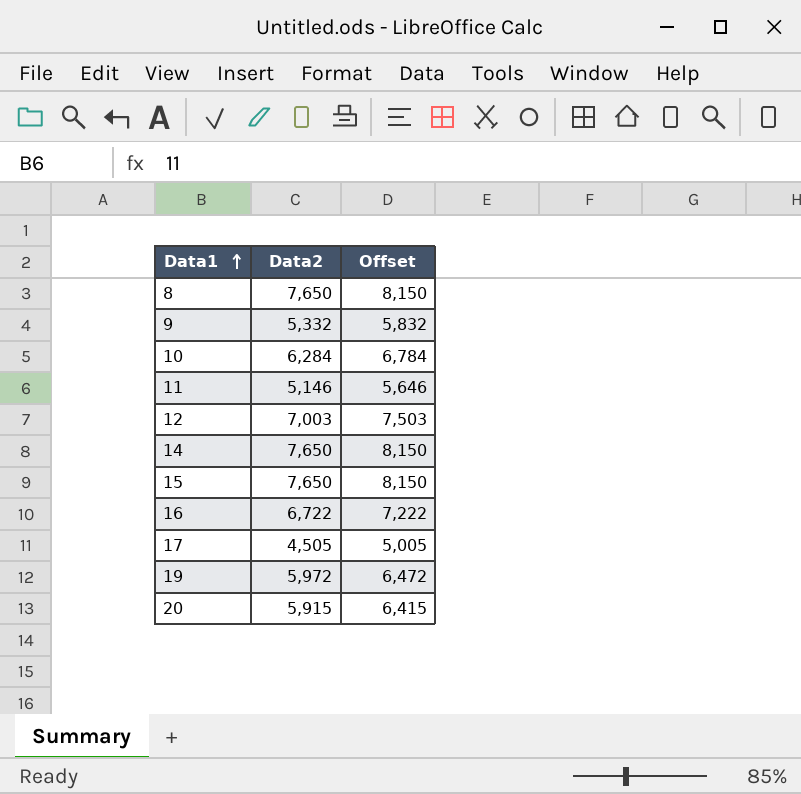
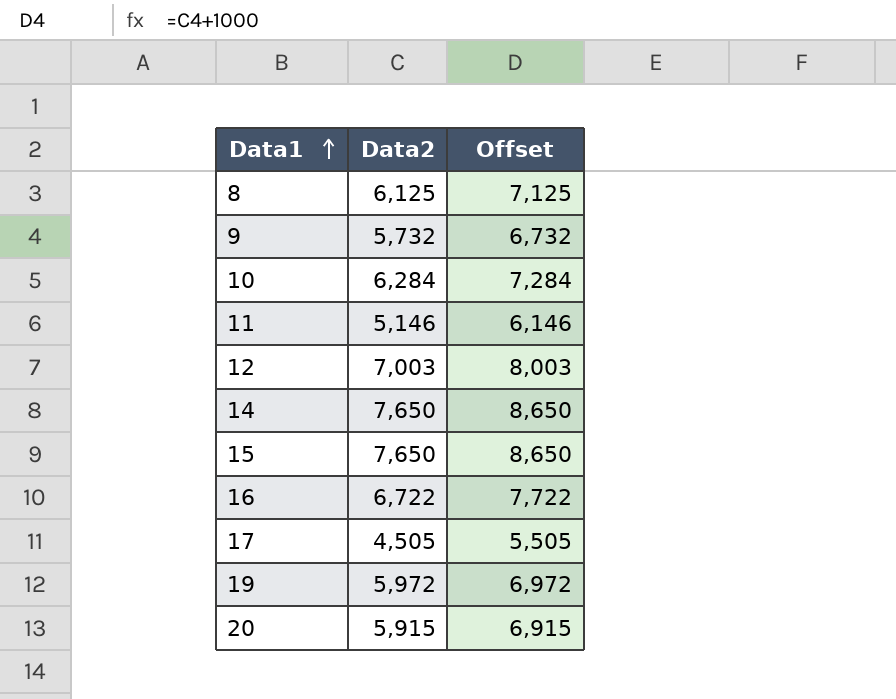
column Offset | formula: [Data2] + 500 -> [Data2] + 1000
8 | Data2: 7,650 -> 6,125
9 | Data2: 5,332 -> 5,732

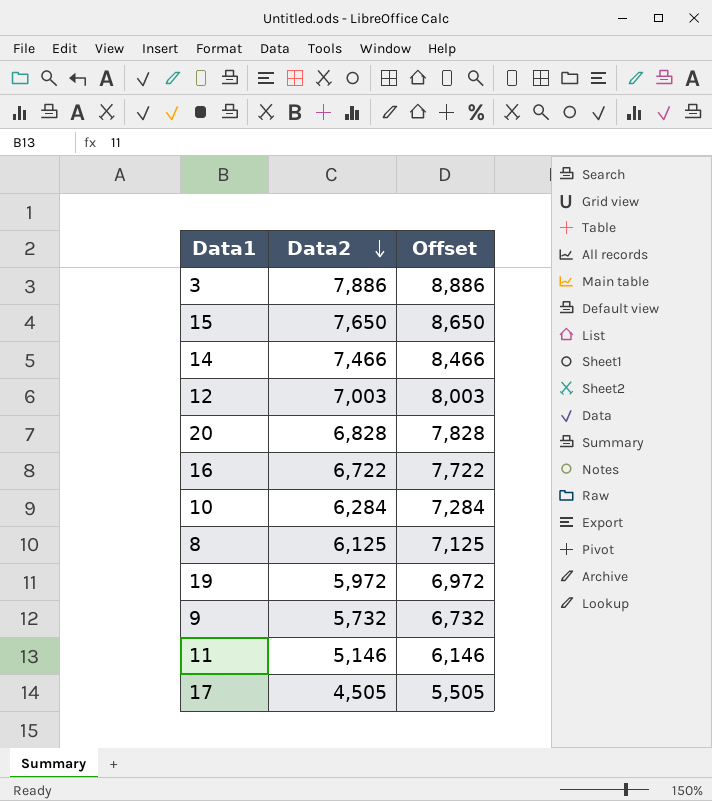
row order: Data1 ascending -> Data2 descending
row 3: none -> 7,886 | 8,886
14 | Data2: 7,650 -> 7,466
14 | Offset: 8,650 -> 8,466
20 | Data2: 5,915 -> 6,828
20 | Offset: 6,915 -> 7,828

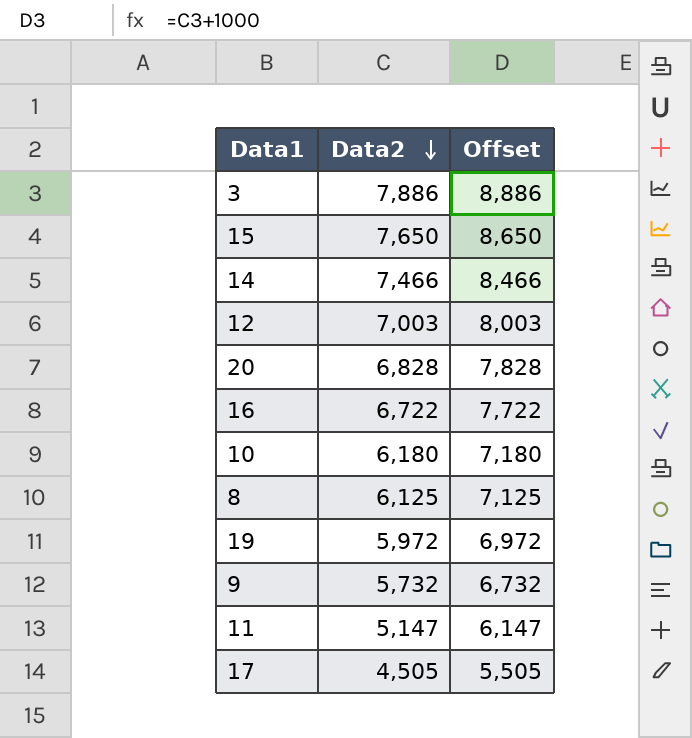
10 | Data2: 6,284 -> 6,180
10 | Offset: 7,284 -> 7,180
11 | Data2: 5,146 -> 5,147
11 | Offset: 6,146 -> 6,147

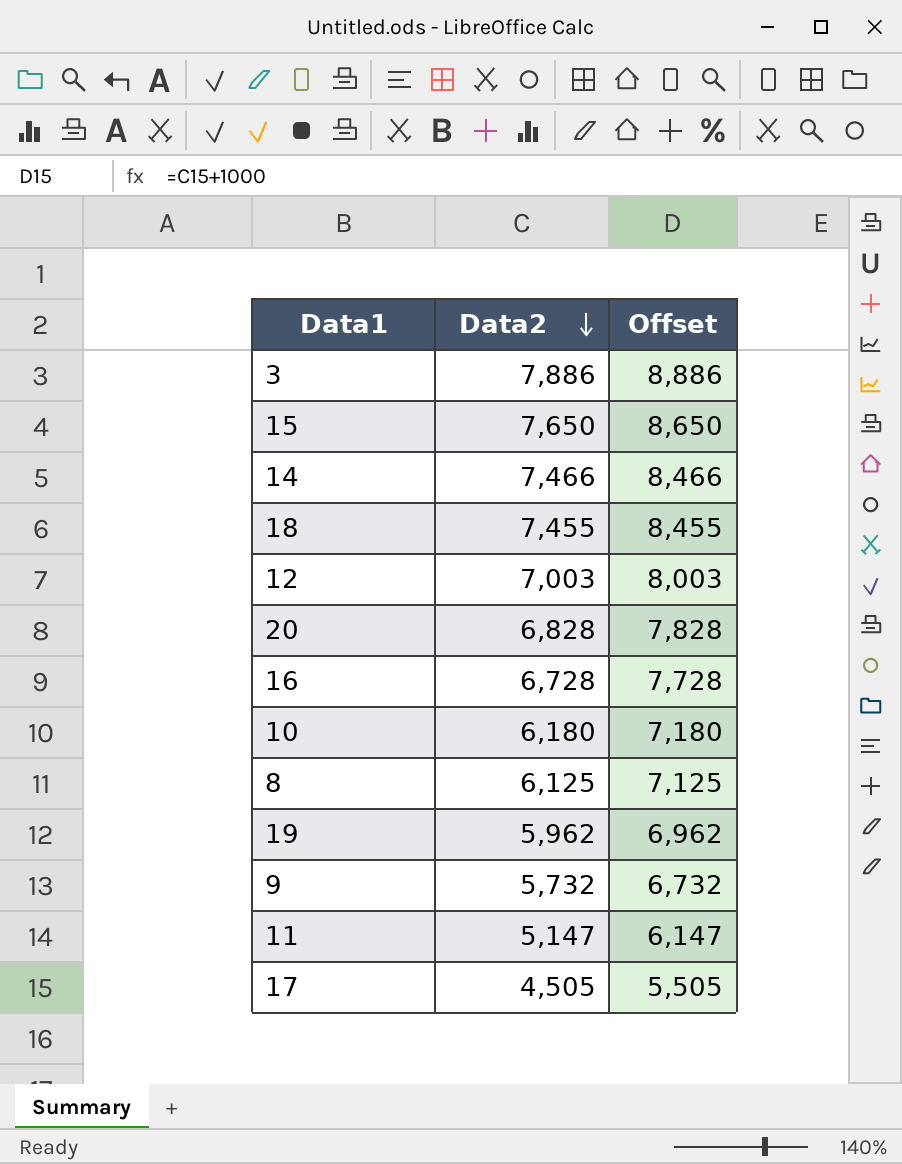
row 18: none -> 7,455 | 8,455
16 | Data2: 6,722 -> 6,728
16 | Offset: 7,722 -> 7,728
19 | Data2: 5,972 -> 5,962
19 | Offset: 6,972 -> 6,962

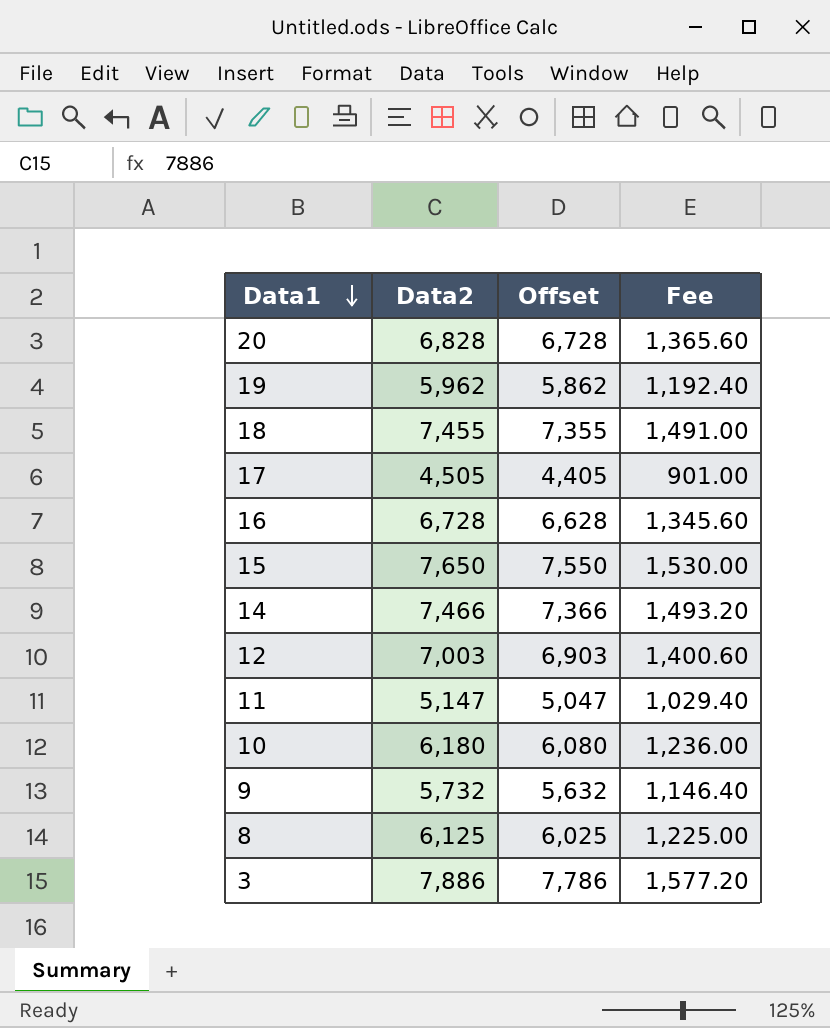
row order: Data2 descending -> Data1 descending
column Offset | formula: [Data2] + 1000 -> [Data2] - 100
column Fee | formula: none -> [Data2] * 0.2

